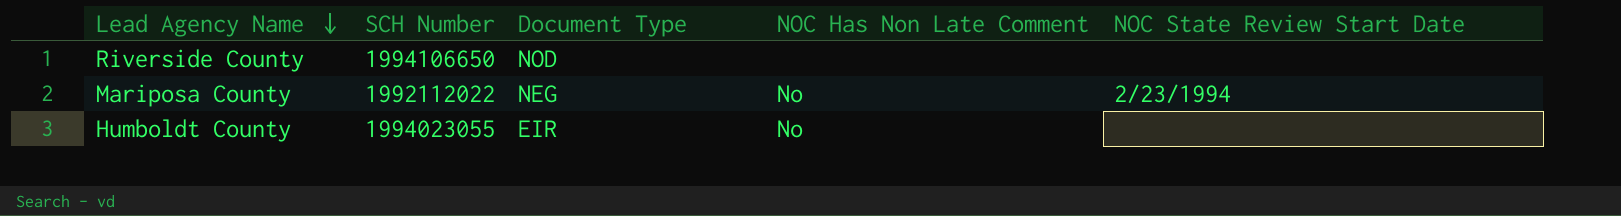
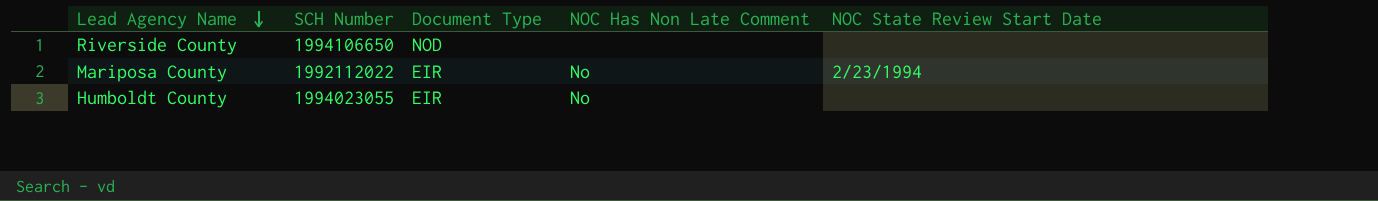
Mariposa County | Document Type: NEG -> EIR

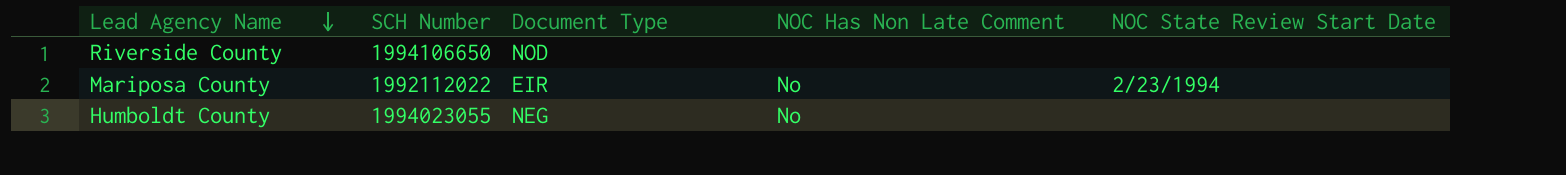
Humboldt County | Document Type: EIR -> NEG

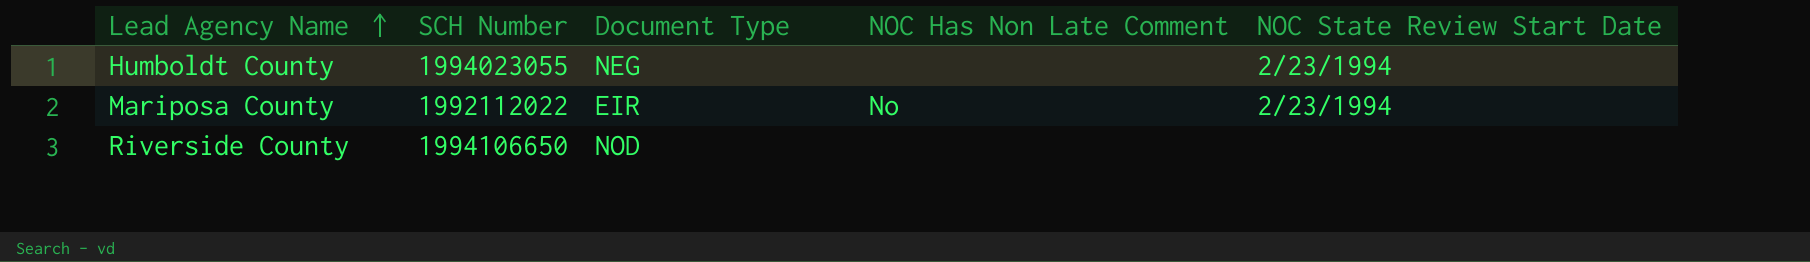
row order: Lead Agency Name descending -> Lead Agency Name ascending
Humboldt County | NOC Has Non Late Comment: No -> none
Humboldt County | NOC State Review Start Date: none -> 2/23/1994

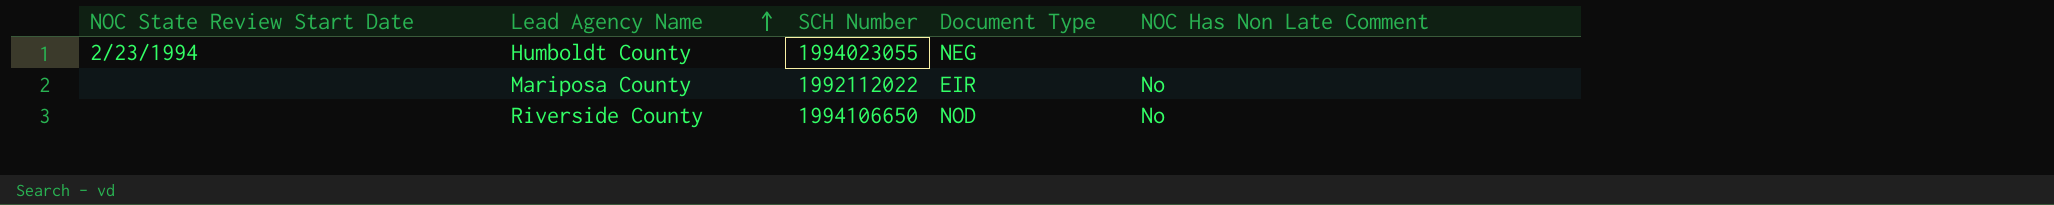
column NOC State Review Start Date | position: 5 -> 1
Mariposa County | NOC State Review Start Date: 2/23/1994 -> none
Riverside County | NOC Has Non Late Comment: none -> No

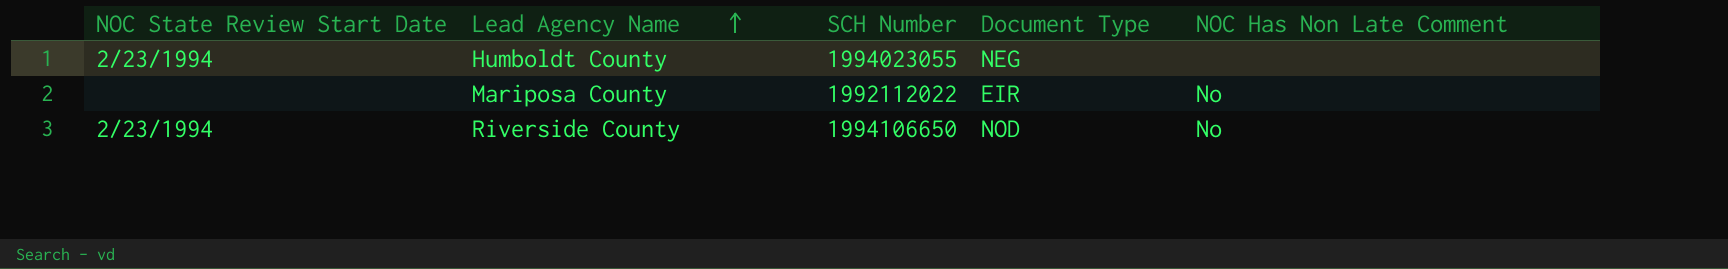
Riverside County | NOC State Review Start Date: none -> 2/23/1994

